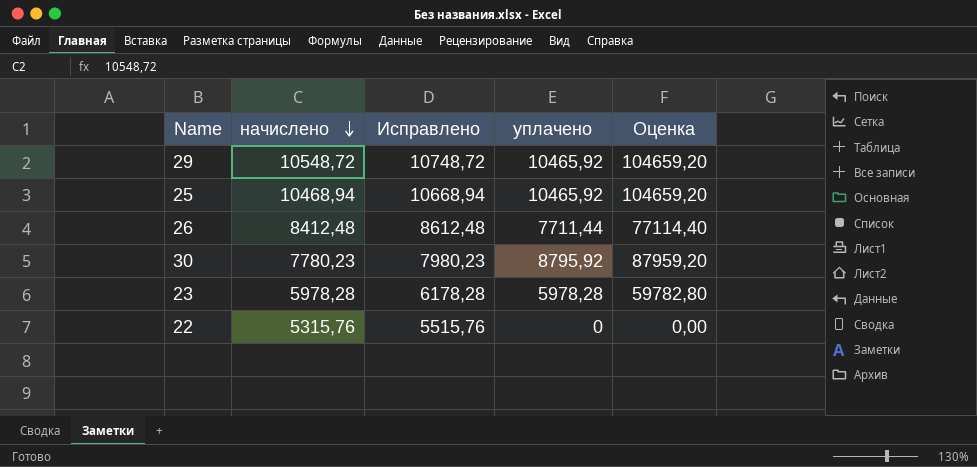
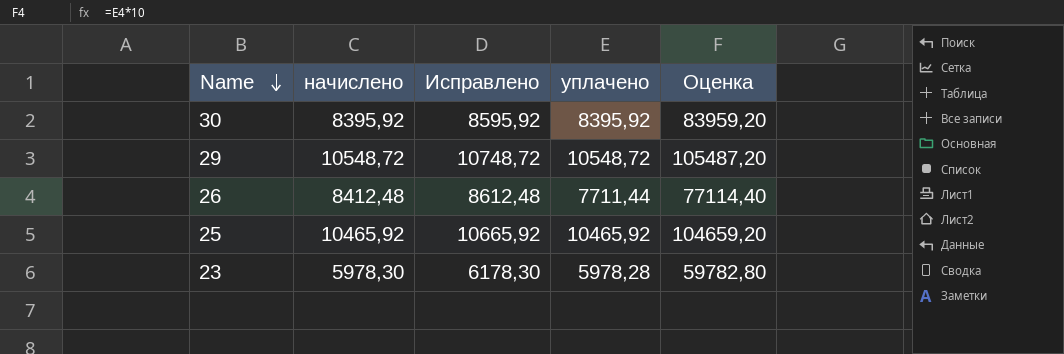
row order: начислено descending -> Name descending
row 22: 5315,76 | 5515,76 | 0 | 0,00 -> none
30 | начислено: 7780,23 -> 8395,92
30 | Исправлено: 7980,23 -> 8595,92
30 | уплачено: 8795,92 -> 8395,92
30 | Оценка: 87959,20 -> 83959,20
29 | уплачено: 10465,92 -> 10548,72
29 | Оценка: 104659,20 -> 105487,20
25 | начислено: 10468,94 -> 10465,92
25 | Исправлено: 10668,94 -> 10665,92
23 | начислено: 5978,28 -> 5978,30
23 | Исправлено: 6178,28 -> 6178,30

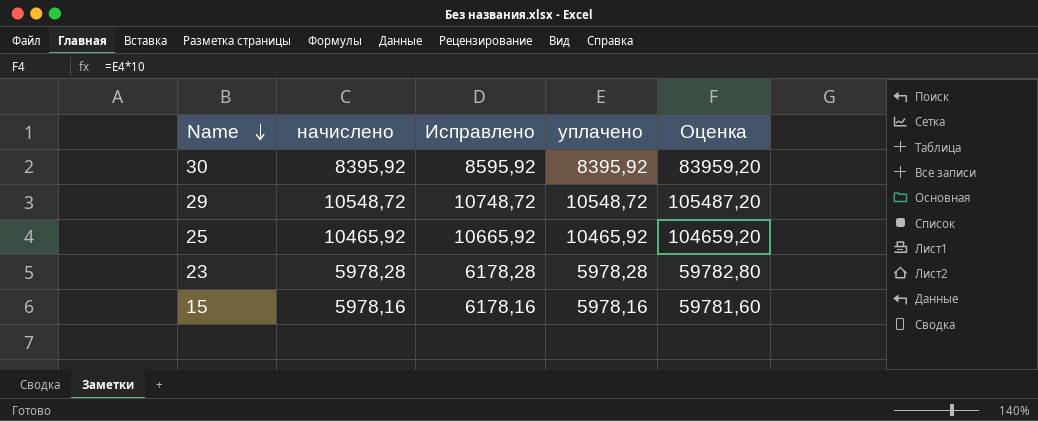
row 26: 8412,48 | 8612,48 | 7711,44 | 77114,40 -> none
23 | начислено: 5978,30 -> 5978,28
23 | Исправлено: 6178,30 -> 6178,28
row 15: none -> 5978,16 | 6178,16 | 5978,16 | 59781,60

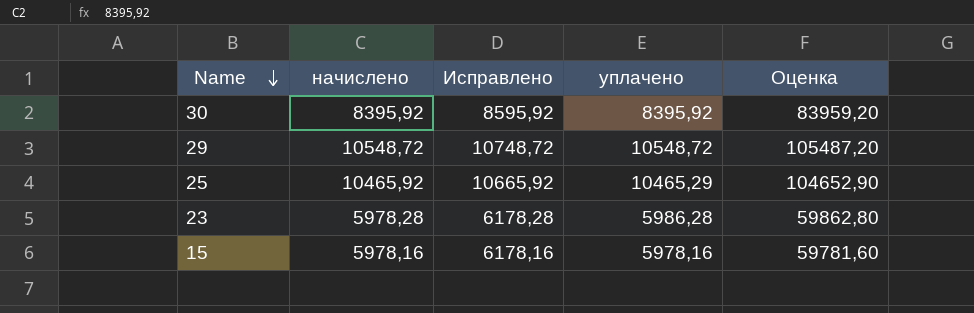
25 | уплачено: 10465,92 -> 10465,29
25 | Оценка: 104659,20 -> 104652,90
23 | уплачено: 5978,28 -> 5986,28
23 | Оценка: 59782,80 -> 59862,80

